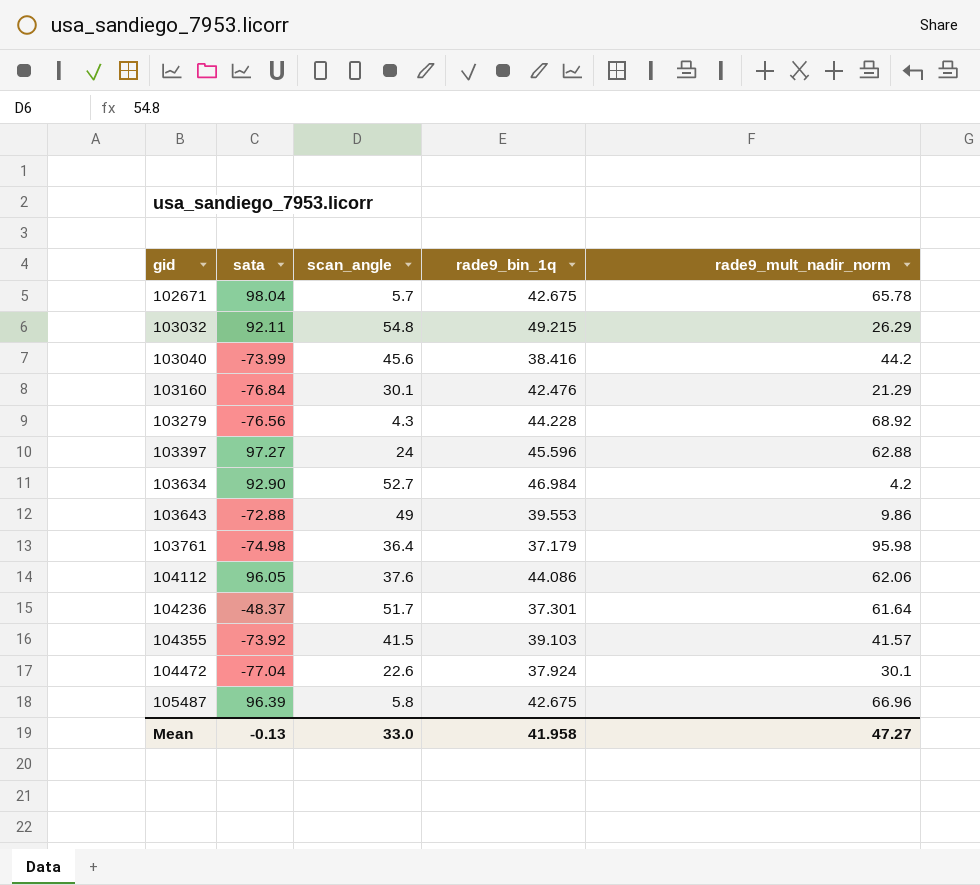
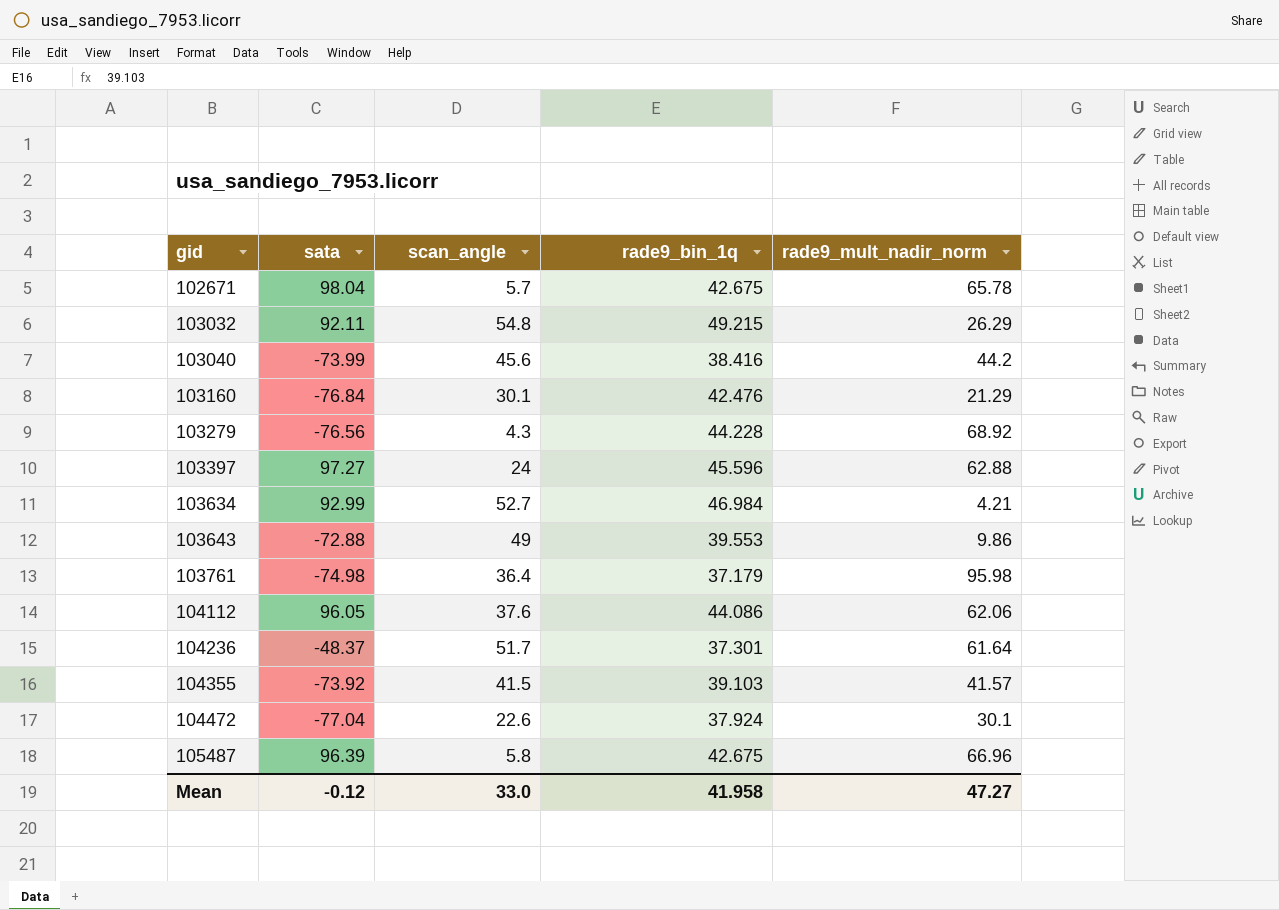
103634 | sata: 92.90 -> 92.99
103634 | rade9_mult_nadir_norm: 4.2 -> 4.21
Mean | sata: -0.13 -> -0.12

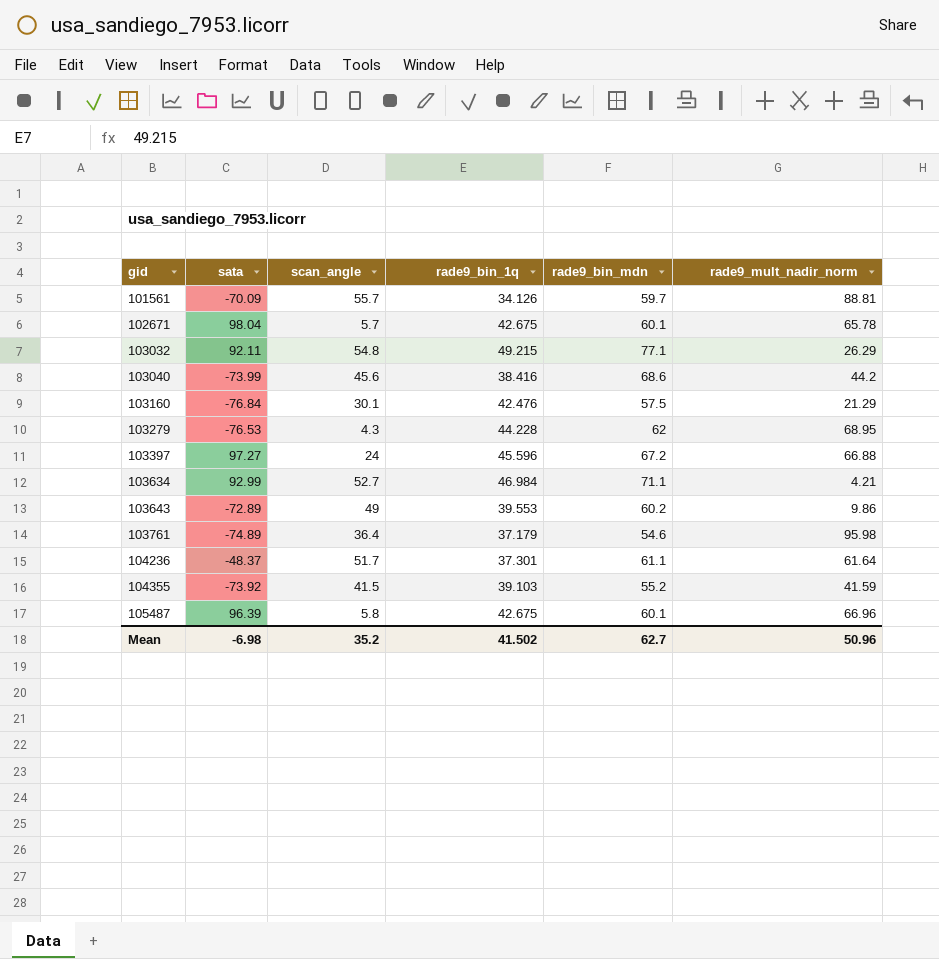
column rade9_bin_mdn | position: none -> 5
row 104112: 96.05 | 37.6 | 44.086 | 62.06 -> none
row 104472: -77.04 | 22.6 | 37.924 | 30.1 -> none
row 101561: none -> -70.09 | 55.7 | 34.126 | 59.7 | 88.81
103279 | sata: -76.56 -> -76.53
103279 | rade9_mult_nadir_norm: 68.92 -> 68.95
103397 | rade9_mult_nadir_norm: 62.88 -> 66.88
103643 | sata: -72.88 -> -72.89
103761 | sata: -74.98 -> -74.89
104355 | rade9_mult_nadir_norm: 41.57 -> 41.59
Mean | sata: -0.12 -> -6.98
Mean | scan_angle: 33.0 -> 35.2
Mean | rade9_bin_1q: 41.958 -> 41.502
Mean | rade9_mult_nadir_norm: 47.27 -> 50.96

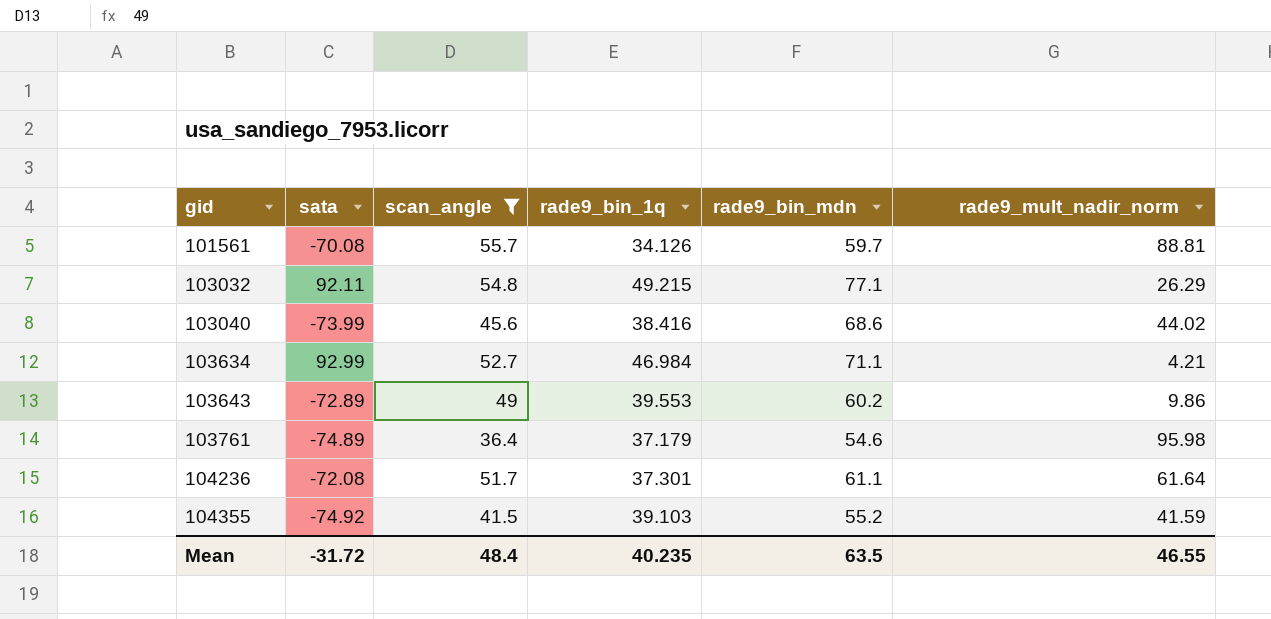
filter: none -> scan_angle >= 36.4
101561 | sata: -70.09 -> -70.08
103040 | rade9_mult_nadir_norm: 44.2 -> 44.02
104236 | sata: -48.37 -> -72.08
104355 | sata: -73.92 -> -74.92
Mean | sata: -6.98 -> -31.72
Mean | scan_angle: 35.2 -> 48.4
Mean | rade9_bin_1q: 41.502 -> 40.235
Mean | rade9_bin_mdn: 62.7 -> 63.5
Mean | rade9_mult_nadir_norm: 50.96 -> 46.55

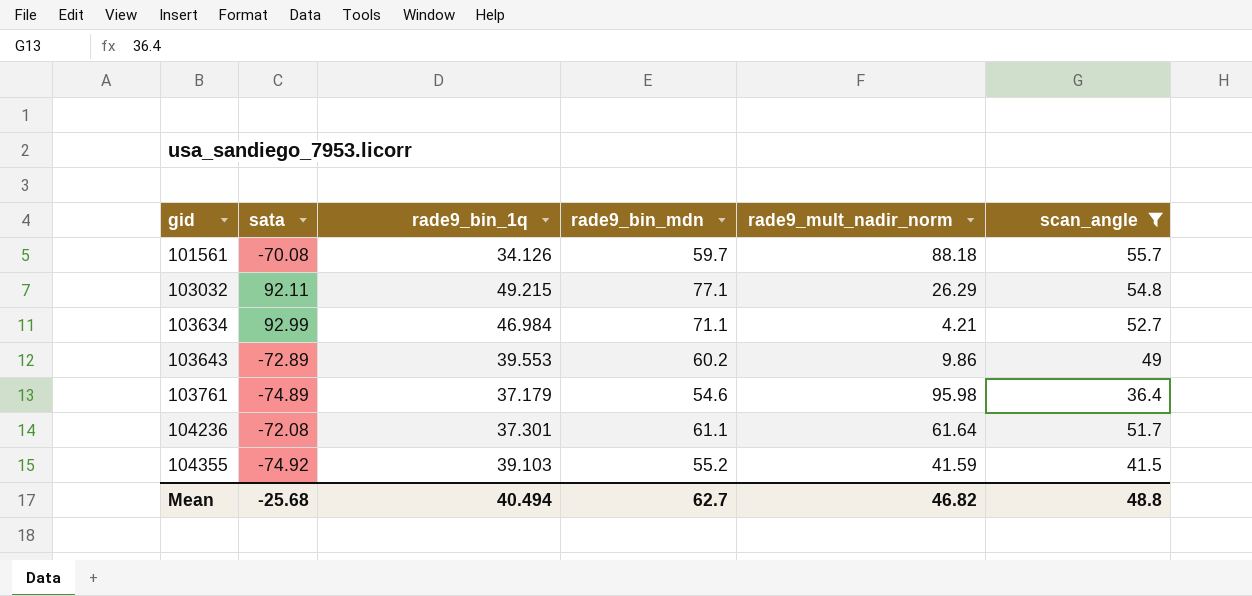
column scan_angle | position: 3 -> 6
row 103040: -73.99 | 45.6 | 38.416 | 68.6 | 44.02 -> none
101561 | rade9_mult_nadir_norm: 88.81 -> 88.18
Mean | sata: -31.72 -> -25.68
Mean | rade9_bin_1q: 40.235 -> 40.494
Mean | rade9_bin_mdn: 63.5 -> 62.7
Mean | rade9_mult_nadir_norm: 46.55 -> 46.82
Mean | scan_angle: 48.4 -> 48.8

